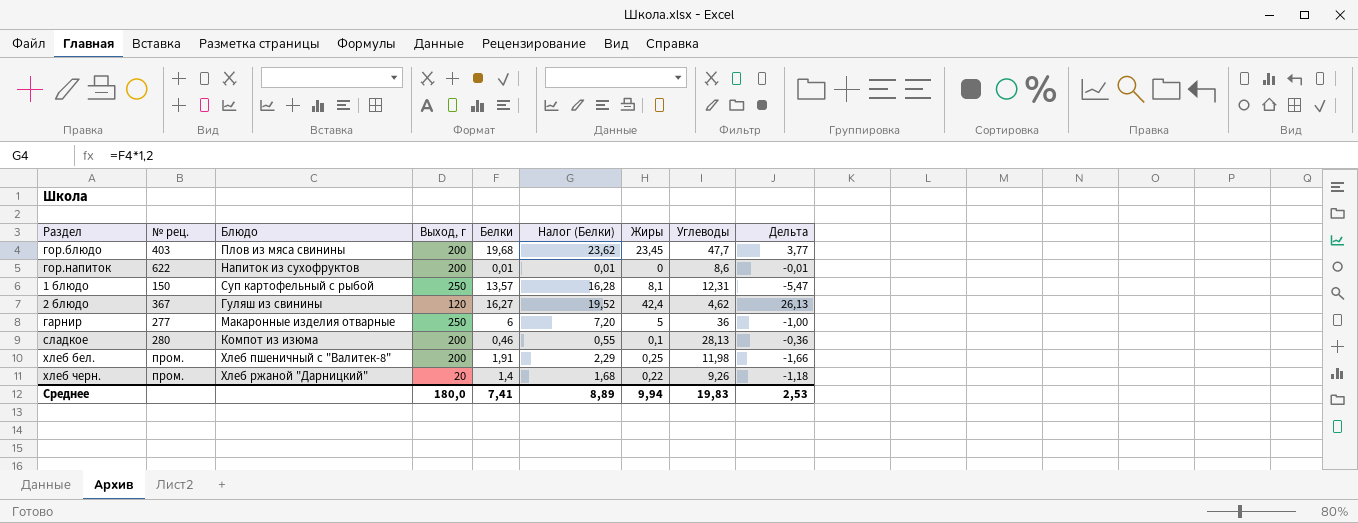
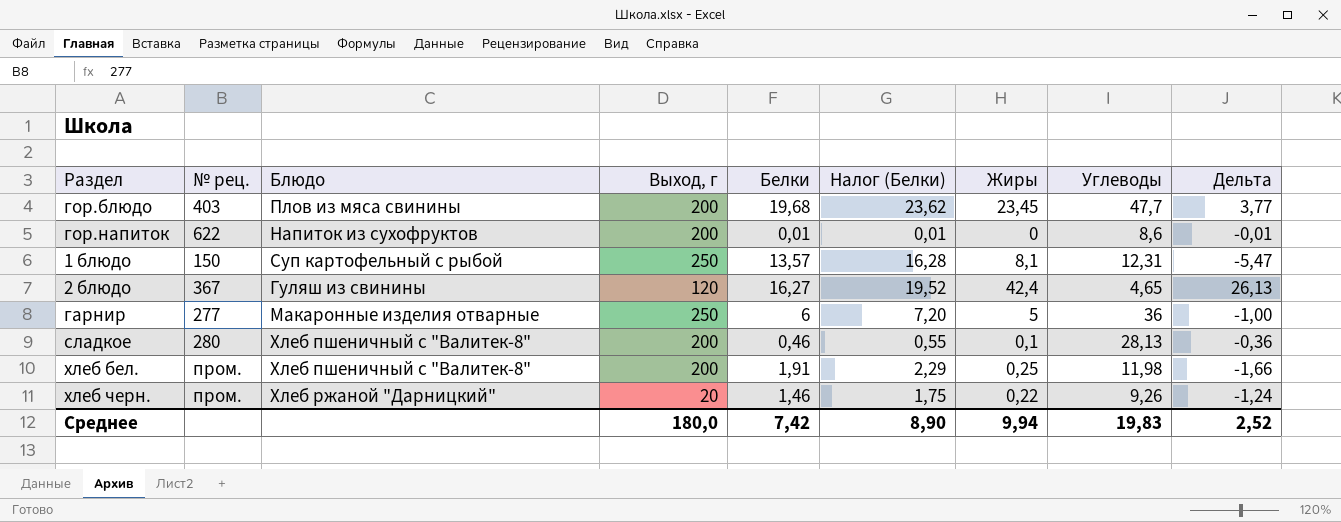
2 блюдо | Углеводы: 4,62 -> 4,65
сладкое | Блюдо: Компот из изюма -> Хлеб пшеничный с "Валитек-8"
хлеб черн. | Белки: 1,4 -> 1,46
хлеб черн. | Налог (Белки): 1,68 -> 1,75
хлеб черн. | Дельта: -1,18 -> -1,24
Среднее | Белки: 7,41 -> 7,42
Среднее | Налог (Белки): 8,89 -> 8,90
Среднее | Дельта: 2,53 -> 2,52

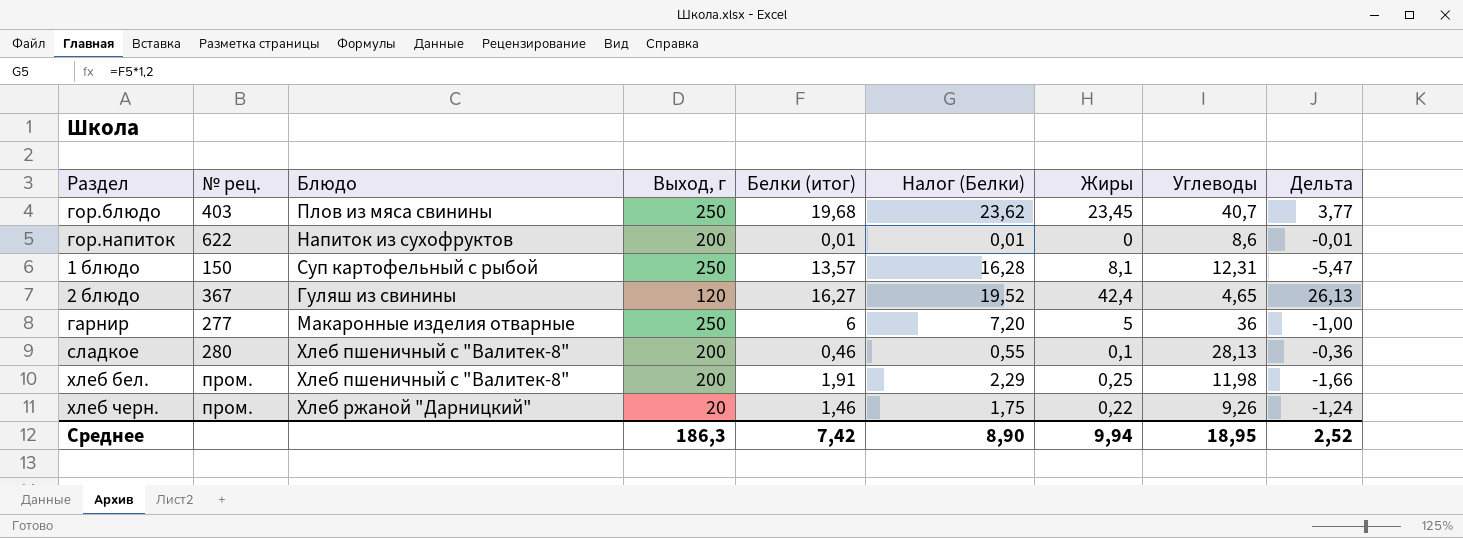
column name: Белки -> Белки (итог)
гор.блюдо | Выход, г: 200 -> 250
гор.блюдо | Углеводы: 47,7 -> 40,7
Среднее | Выход, г: 180,0 -> 186,3
Среднее | Углеводы: 19,83 -> 18,95

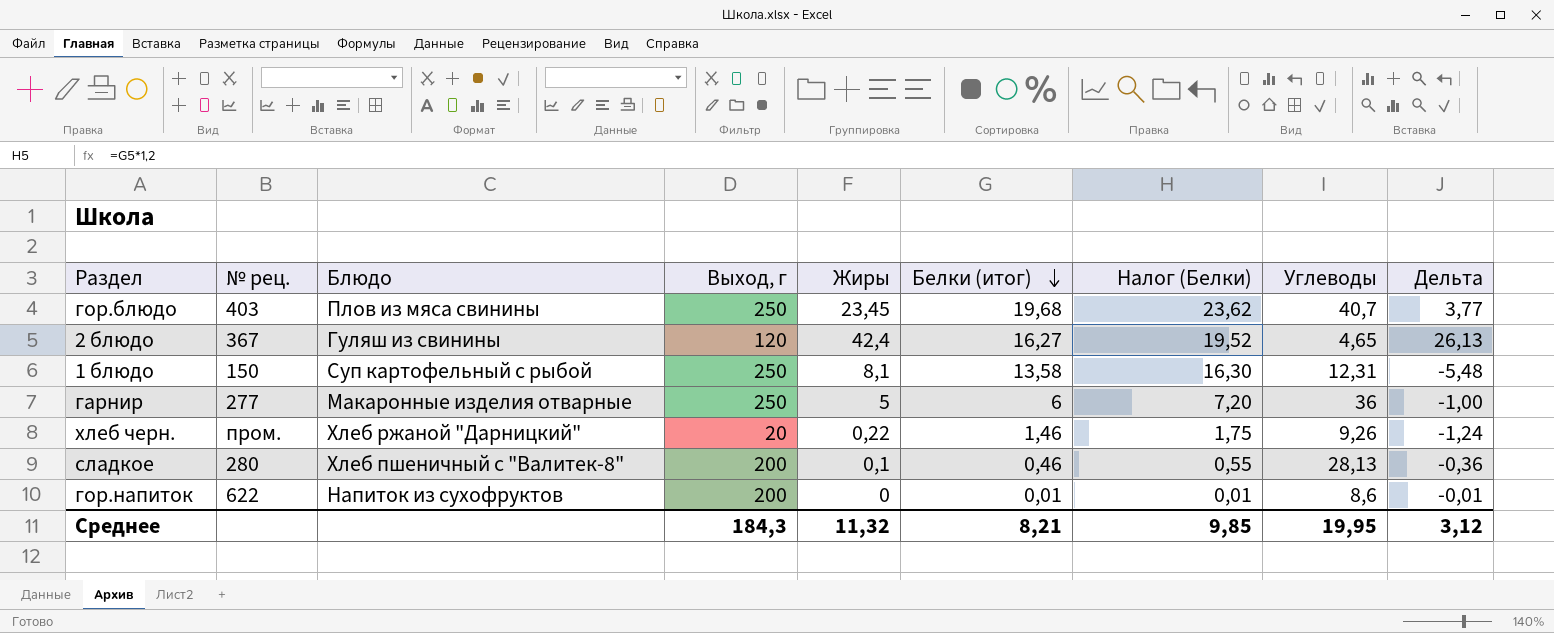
row order: none -> Белки (итог) descending
column Жиры | position: 7 -> 5
row хлеб бел.: пром. | Хлеб пшеничный с "Валитек-8" | 200 | 1,91 | 2,29 | 0,25 | 11,98 | -1,66 -> none
1 блюдо | Белки (итог): 13,57 -> 13,58
1 блюдо | Налог (Белки): 16,28 -> 16,30
1 блюдо | Дельта: -5,47 -> -5,48
Среднее | Выход, г: 186,3 -> 184,3
Среднее | Жиры: 9,94 -> 11,32
Среднее | Белки (итог): 7,42 -> 8,21
Среднее | Налог (Белки): 8,90 -> 9,85
Среднее | Углеводы: 18,95 -> 19,95
Среднее | Дельта: 2,52 -> 3,12

